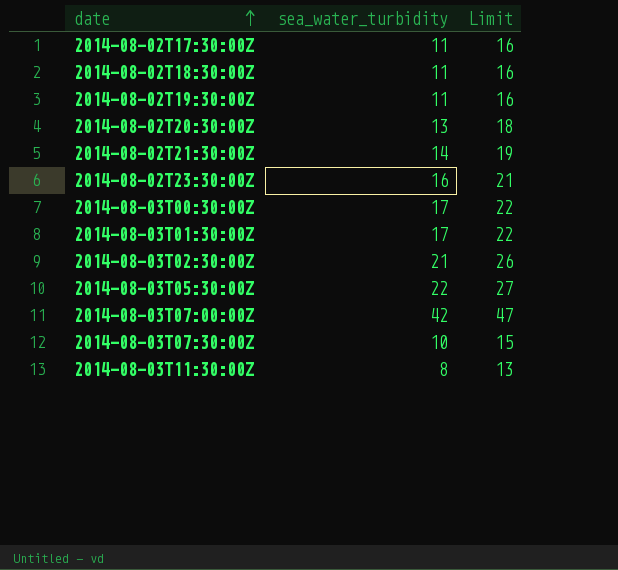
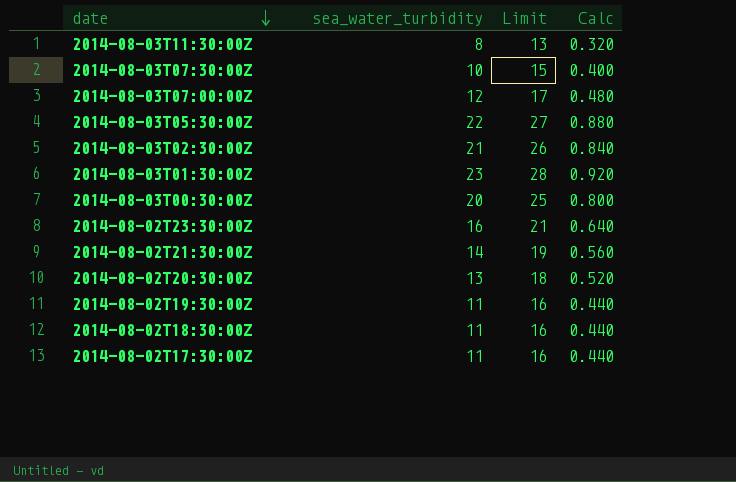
row order: date ascending -> date descending
column Calc | formula: none -> [sea_water_turbidity] * 0.04
2014-08-03T07:00:00Z | sea_water_turbidity: 42 -> 12
2014-08-03T07:00:00Z | Limit: 47 -> 17
2014-08-03T01:30:00Z | sea_water_turbidity: 17 -> 23
2014-08-03T01:30:00Z | Limit: 22 -> 28
2014-08-03T00:30:00Z | sea_water_turbidity: 17 -> 20
2014-08-03T00:30:00Z | Limit: 22 -> 25

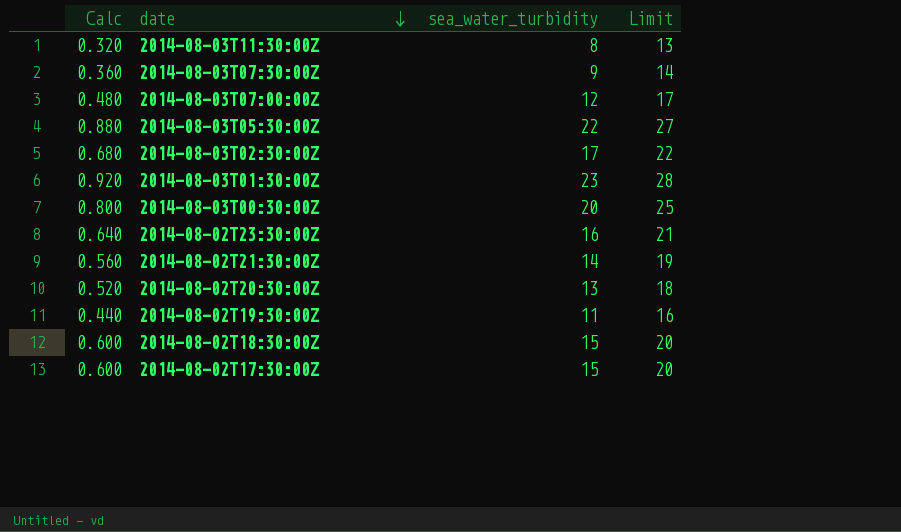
column Calc | position: 4 -> 1
2014-08-03T07:30:00Z | Calc: 0.400 -> 0.360
2014-08-03T07:30:00Z | sea_water_turbidity: 10 -> 9
2014-08-03T07:30:00Z | Limit: 15 -> 14
2014-08-03T02:30:00Z | Calc: 0.840 -> 0.680
2014-08-03T02:30:00Z | sea_water_turbidity: 21 -> 17
2014-08-03T02:30:00Z | Limit: 26 -> 22
2014-08-02T18:30:00Z | Calc: 0.440 -> 0.600
2014-08-02T18:30:00Z | sea_water_turbidity: 11 -> 15
2014-08-02T18:30:00Z | Limit: 16 -> 20
2014-08-02T17:30:00Z | Calc: 0.440 -> 0.600
2014-08-02T17:30:00Z | sea_water_turbidity: 11 -> 15
2014-08-02T17:30:00Z | Limit: 16 -> 20

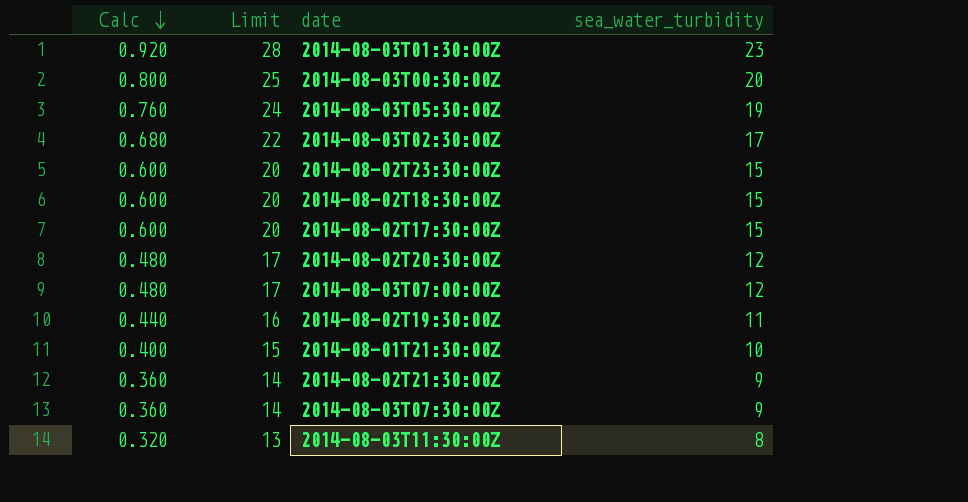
row order: date descending -> Calc descending
column Limit | position: 4 -> 2
2014-08-03T05:30:00Z | Calc: 0.880 -> 0.760
2014-08-03T05:30:00Z | Limit: 27 -> 24
2014-08-03T05:30:00Z | sea_water_turbidity: 22 -> 19
2014-08-02T23:30:00Z | Calc: 0.640 -> 0.600
2014-08-02T23:30:00Z | Limit: 21 -> 20
2014-08-02T23:30:00Z | sea_water_turbidity: 16 -> 15
2014-08-02T20:30:00Z | Calc: 0.520 -> 0.480
2014-08-02T20:30:00Z | Limit: 18 -> 17
2014-08-02T20:30:00Z | sea_water_turbidity: 13 -> 12
row 2014-08-01T21:30:00Z: none -> 0.400 | 15 | 10
2014-08-02T21:30:00Z | Calc: 0.560 -> 0.360
2014-08-02T21:30:00Z | Limit: 19 -> 14
2014-08-02T21:30:00Z | sea_water_turbidity: 14 -> 9

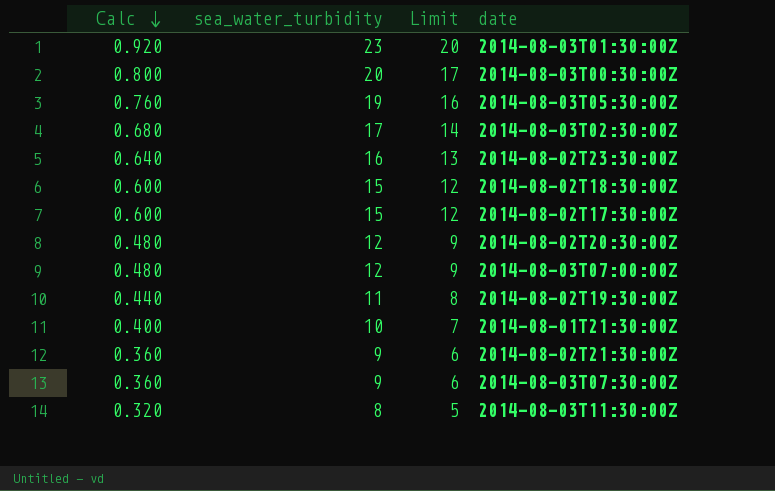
column sea_water_turbidity | position: 4 -> 2
column Limit | formula: [sea_water_turbidity] + 5 -> [sea_water_turbidity] - 3
2014-08-02T23:30:00Z | Calc: 0.600 -> 0.640
2014-08-02T23:30:00Z | sea_water_turbidity: 15 -> 16

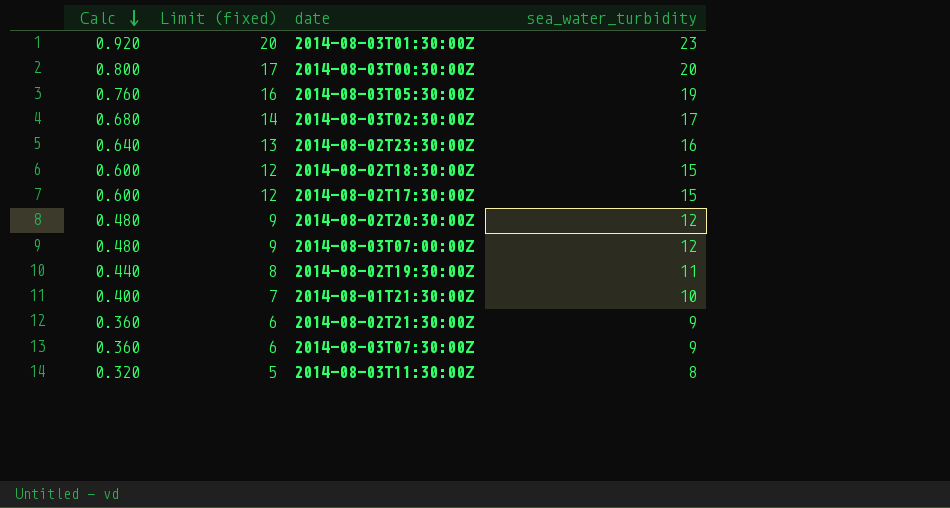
column name: Limit -> Limit (fixed)
column sea_water_turbidity | position: 2 -> 4

